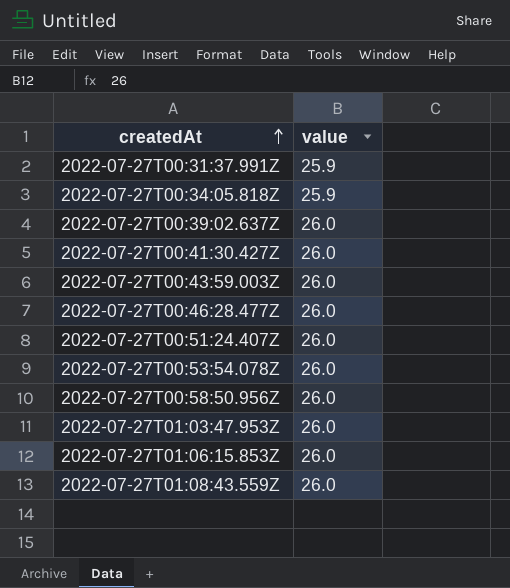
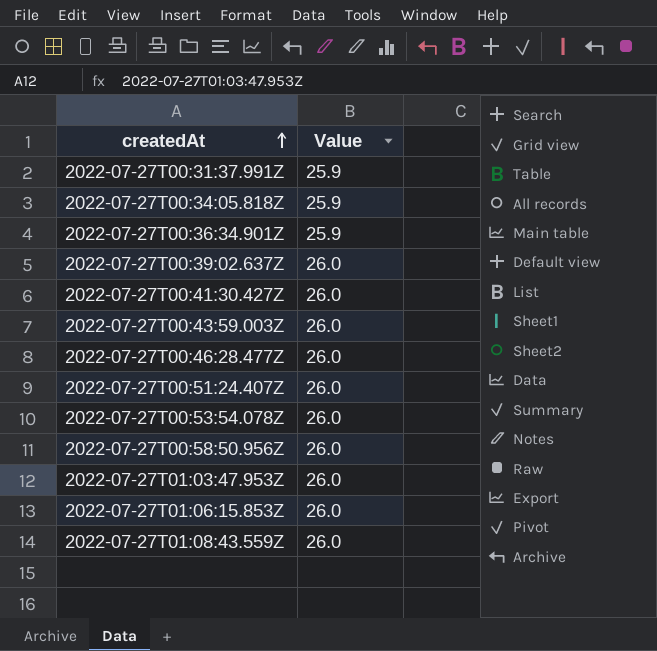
column name: value -> Value
row 2022-07-27T00:36:34.901Z: none -> 25.9

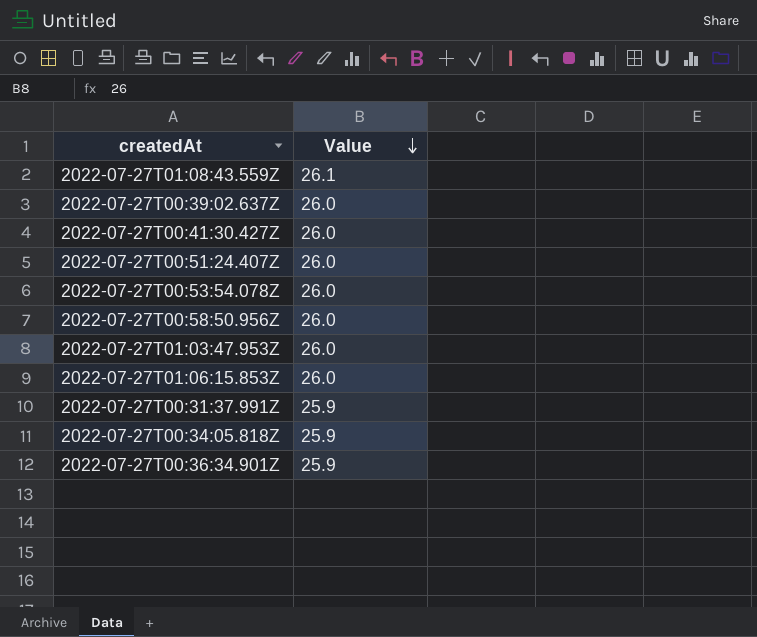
row order: createdAt ascending -> Value descending
row 2022-07-27T00:43:59.003Z: 26.0 -> none
row 2022-07-27T00:46:28.477Z: 26.0 -> none
2022-07-27T01:08:43.559Z | Value: 26.0 -> 26.1

